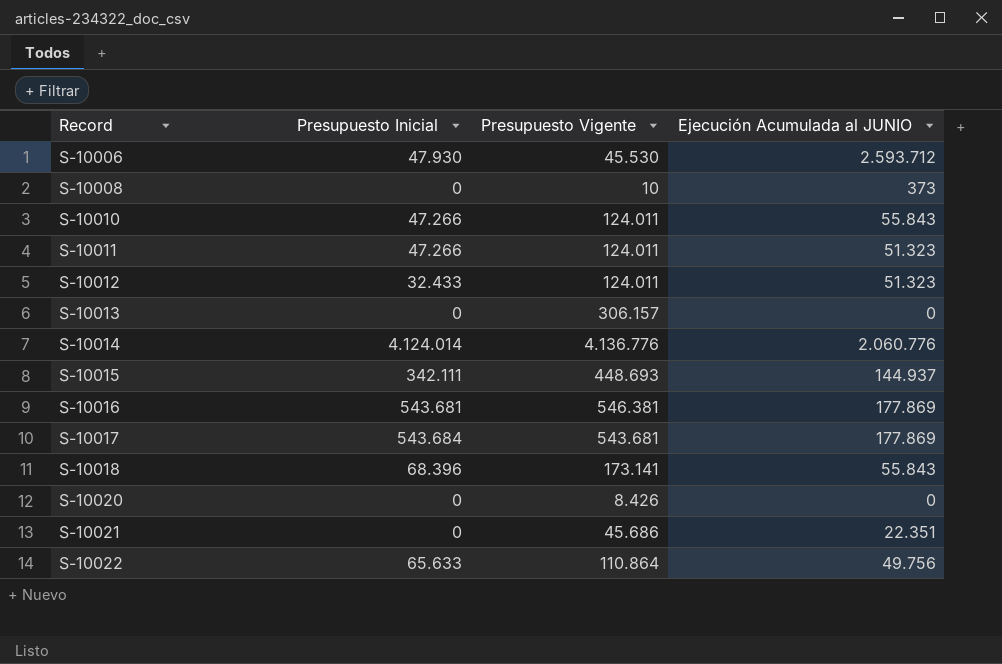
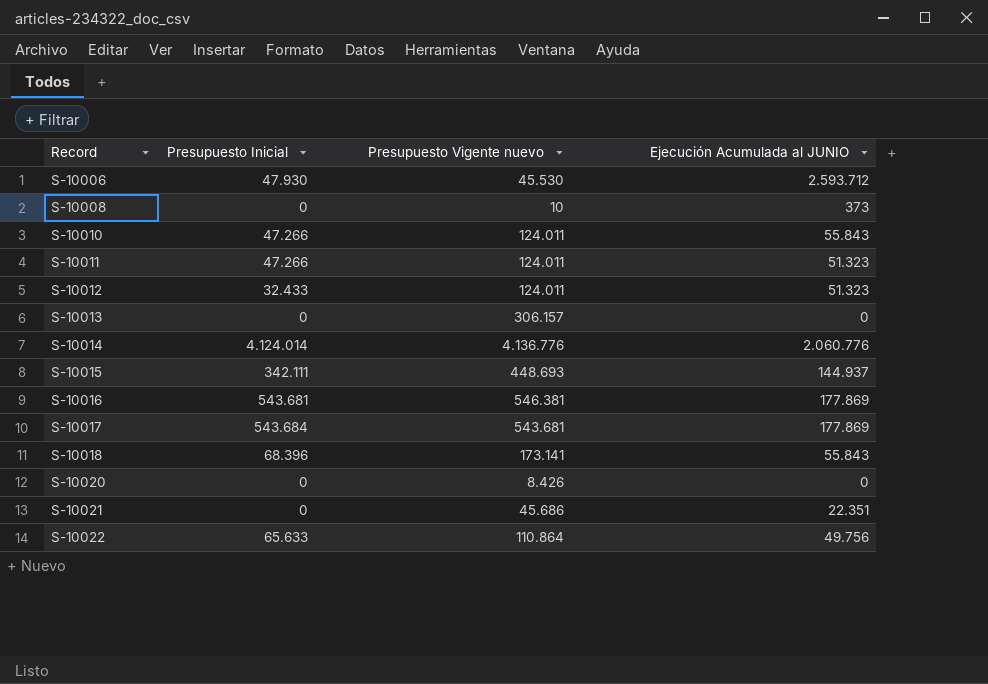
column name: Presupuesto Vigente -> Presupuesto Vigente nuevo

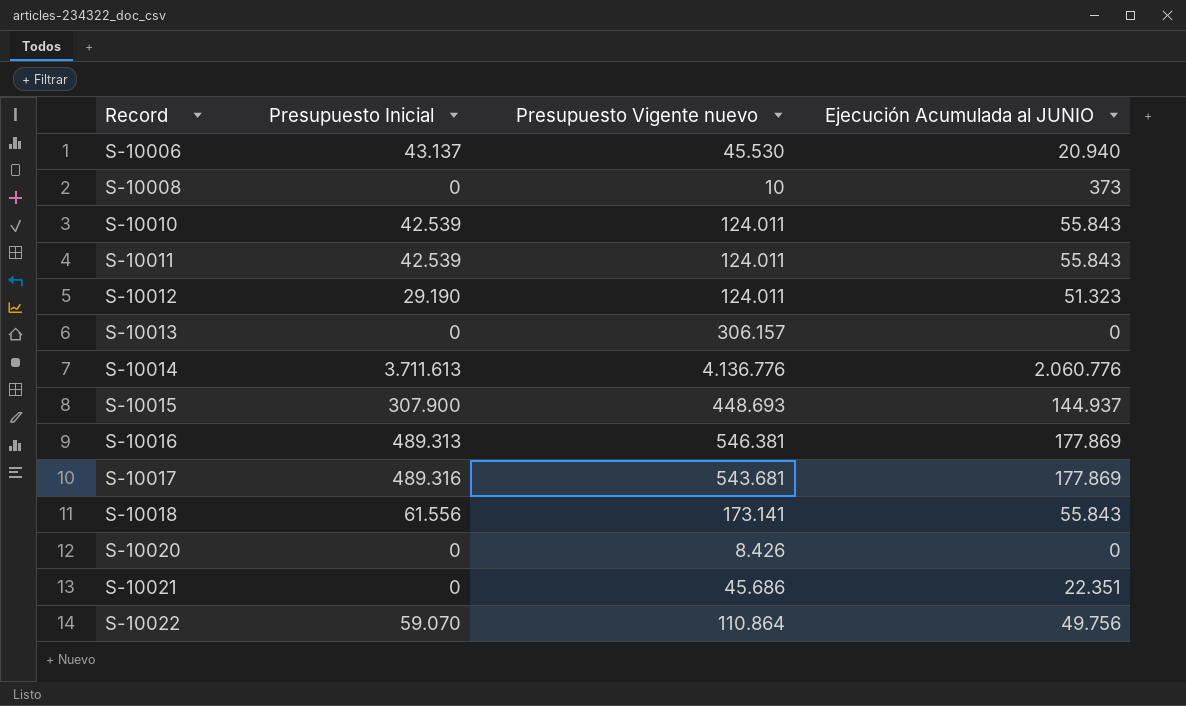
S-10006 | Presupuesto Inicial: 47.930 -> 43.137
S-10006 | Ejecución Acumulada al JUNIO: 2.593.712 -> 20.940
S-10010 | Presupuesto Inicial: 47.266 -> 42.539
S-10011 | Presupuesto Inicial: 47.266 -> 42.539
S-10011 | Ejecución Acumulada al JUNIO: 51.323 -> 55.843
S-10012 | Presupuesto Inicial: 32.433 -> 29.190
S-10014 | Presupuesto Inicial: 4.124.014 -> 3.711.613
S-10015 | Presupuesto Inicial: 342.111 -> 307.900
S-10016 | Presupuesto Inicial: 543.681 -> 489.313
S-10017 | Presupuesto Inicial: 543.684 -> 489.316
S-10018 | Presupuesto Inicial: 68.396 -> 61.556
S-10022 | Presupuesto Inicial: 65.633 -> 59.070

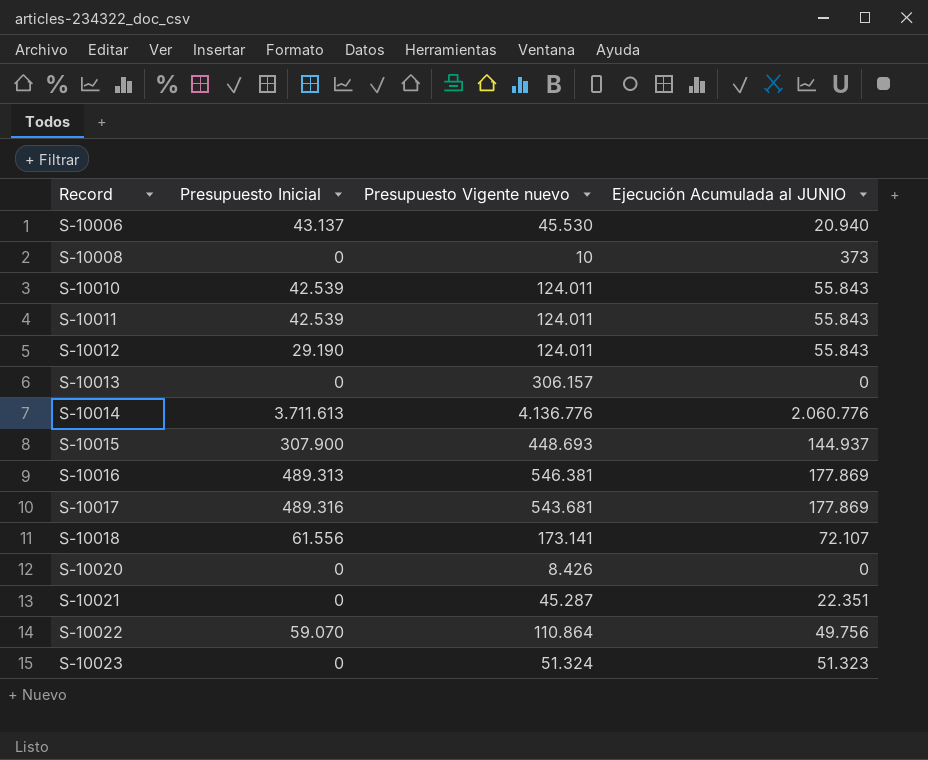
S-10012 | Ejecución Acumulada al JUNIO: 51.323 -> 55.843
S-10018 | Ejecución Acumulada al JUNIO: 55.843 -> 72.107
S-10021 | Presupuesto Vigente nuevo: 45.686 -> 45.287
row S-10023: none -> 0 | 51.324 | 51.323

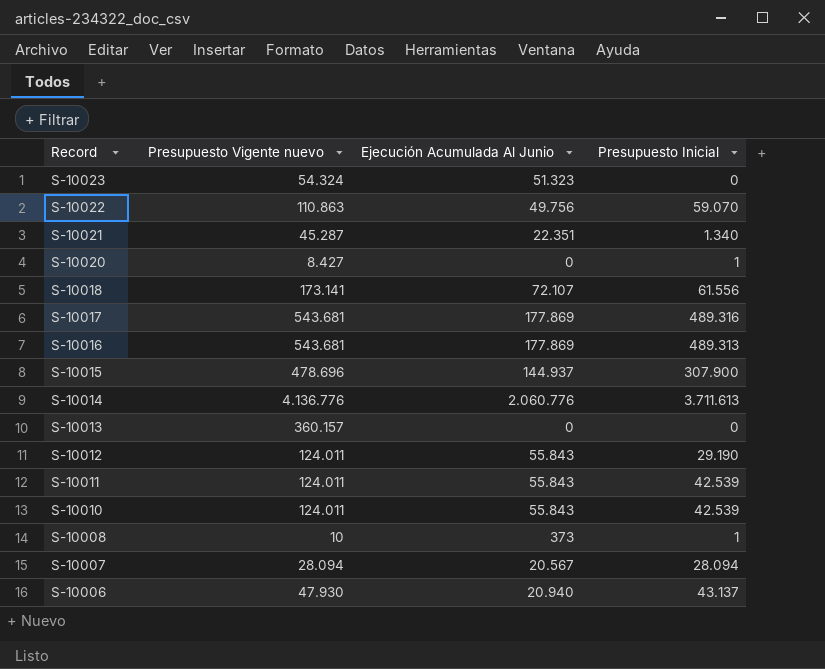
row order: Record ascending -> Record descending
column name: Ejecución Acumulada al JUNIO -> Ejecución Acumulada Al Junio
column Presupuesto Inicial | position: 2 -> 4
S-10023 | Presupuesto Vigente nuevo: 51.324 -> 54.324
S-10022 | Presupuesto Vigente nuevo: 110.864 -> 110.863
S-10021 | Presupuesto Inicial: 0 -> 1.340
S-10020 | Presupuesto Vigente nuevo: 8.426 -> 8.427
S-10020 | Presupuesto Inicial: 0 -> 1
S-10016 | Presupuesto Vigente nuevo: 546.381 -> 543.681
S-10015 | Presupuesto Vigente nuevo: 448.693 -> 478.696
S-10013 | Presupuesto Vigente nuevo: 306.157 -> 360.157
S-10008 | Presupuesto Inicial: 0 -> 1
row S-10007: none -> 28.094 | 20.567 | 28.094
S-10006 | Presupuesto Vigente nuevo: 45.530 -> 47.930

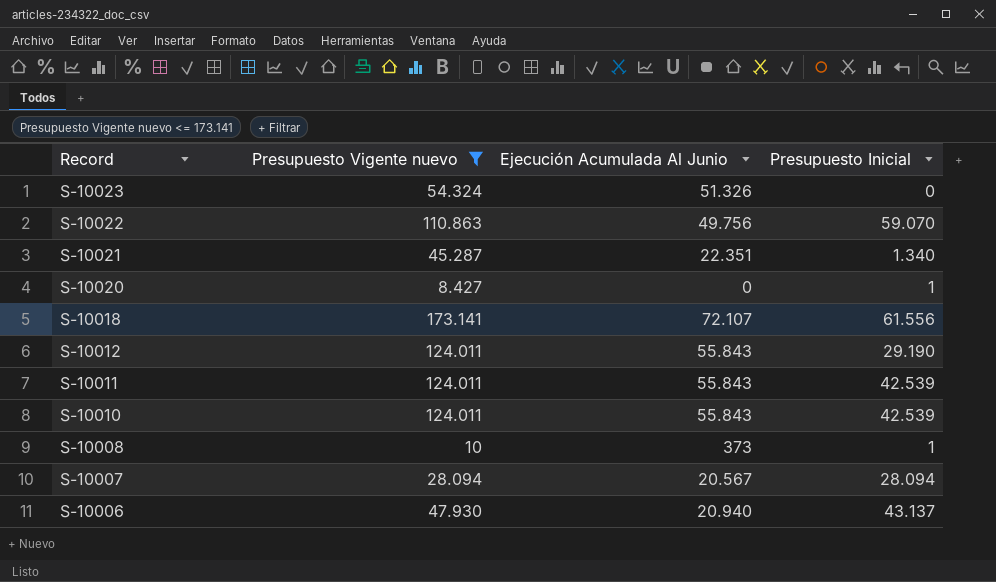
filter: none -> Presupuesto Vigente nuevo <= 173.141
S-10023 | Ejecución Acumulada Al Junio: 51.323 -> 51.326

